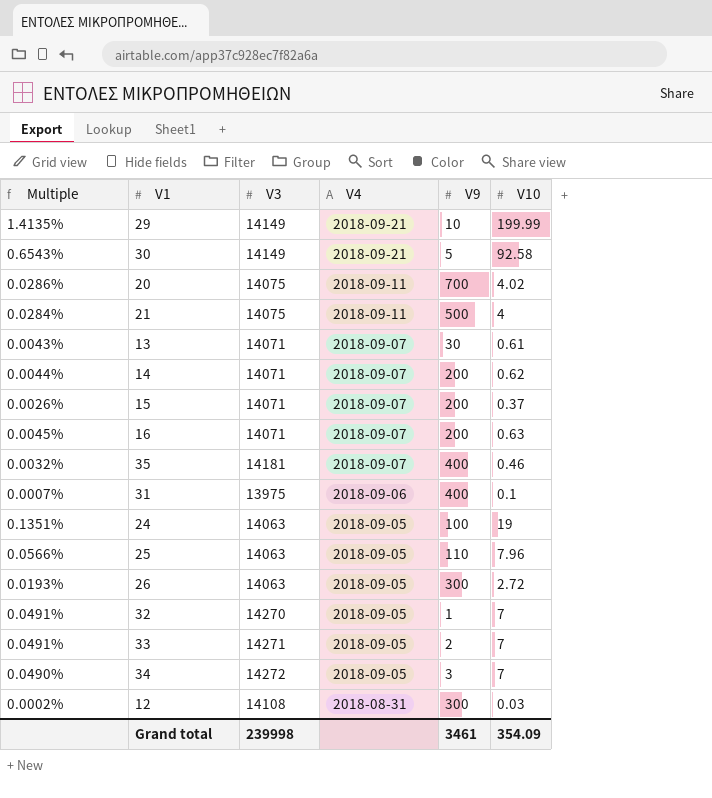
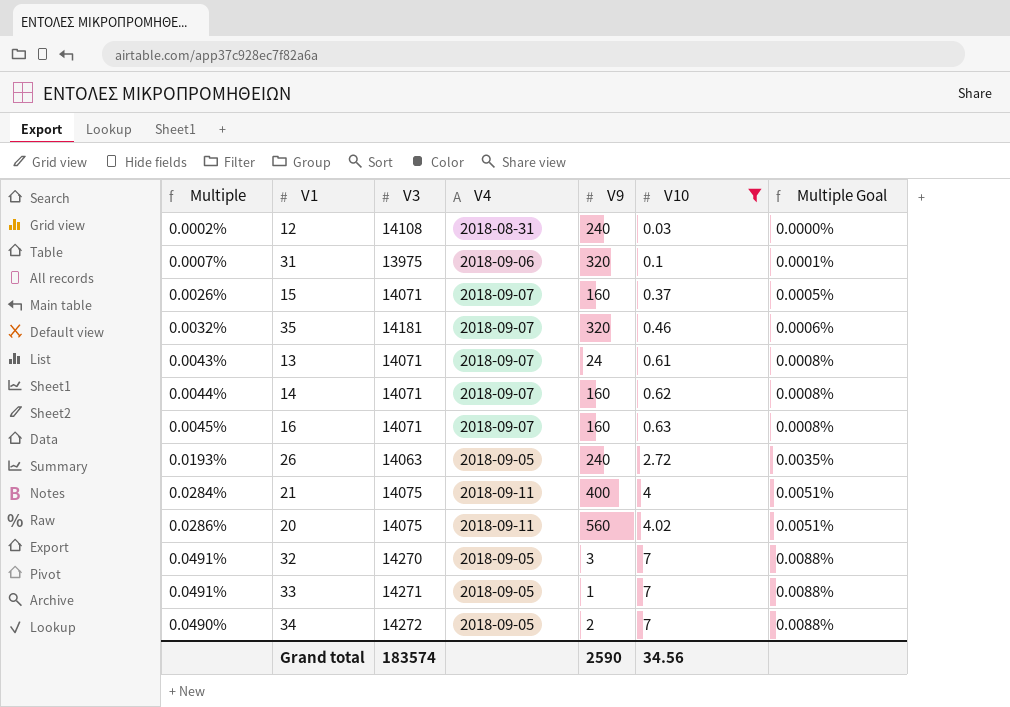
filter: none -> V10 <= 7
row order: V4 descending -> V10 ascending
column Multiple Goal | formula: none -> [Multiple] * 0.18
12 | V9: 300 -> 240
31 | V9: 400 -> 320
15 | V9: 200 -> 160
35 | V9: 400 -> 320
13 | V9: 30 -> 24
14 | V9: 200 -> 160
16 | V9: 200 -> 160
26 | V9: 300 -> 240
21 | V9: 500 -> 400
20 | V9: 700 -> 560
32 | V9: 1 -> 3
33 | V9: 2 -> 1
34 | V9: 3 -> 2
Grand total | V3: 239998 -> 183574
Grand total | V9: 3461 -> 2590
Grand total | V10: 354.09 -> 34.56

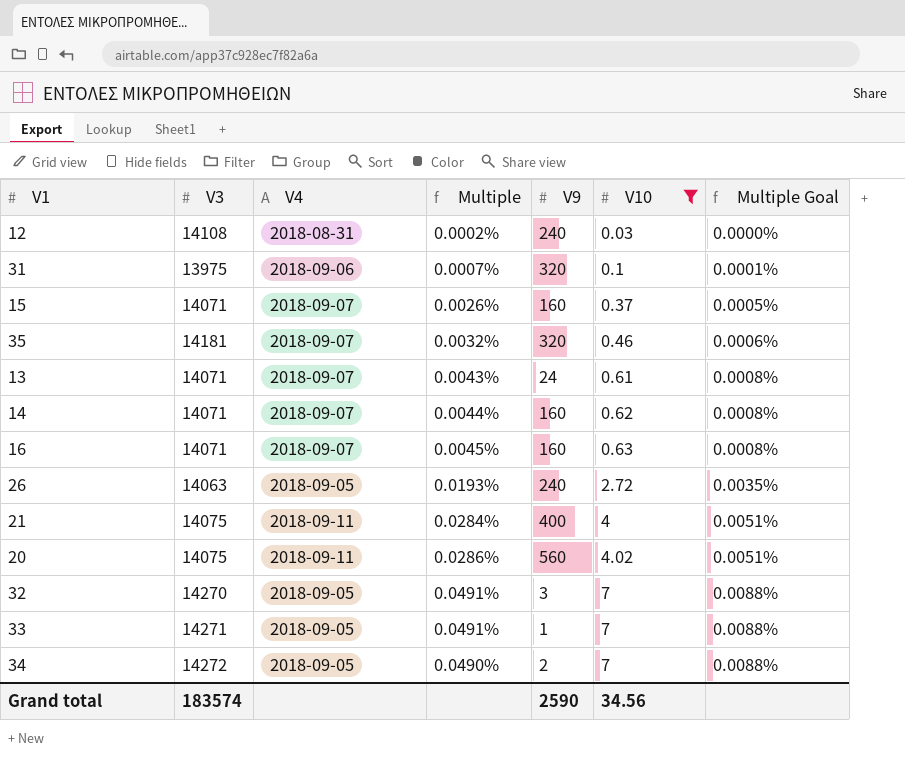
column Multiple | position: 1 -> 4

